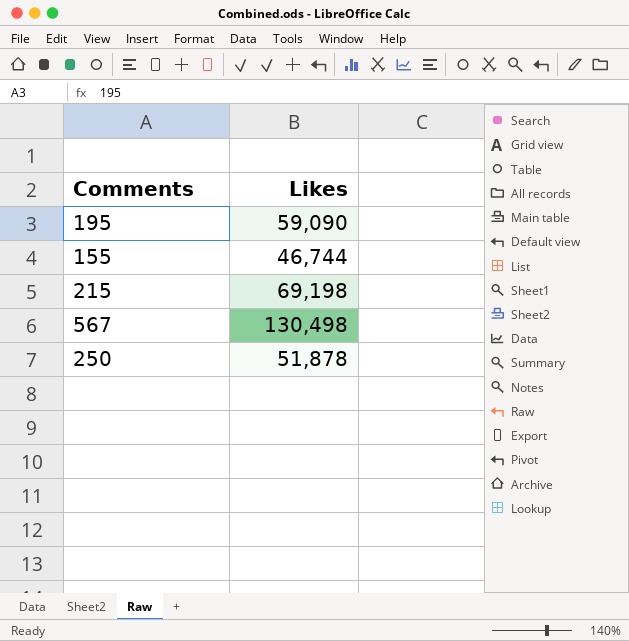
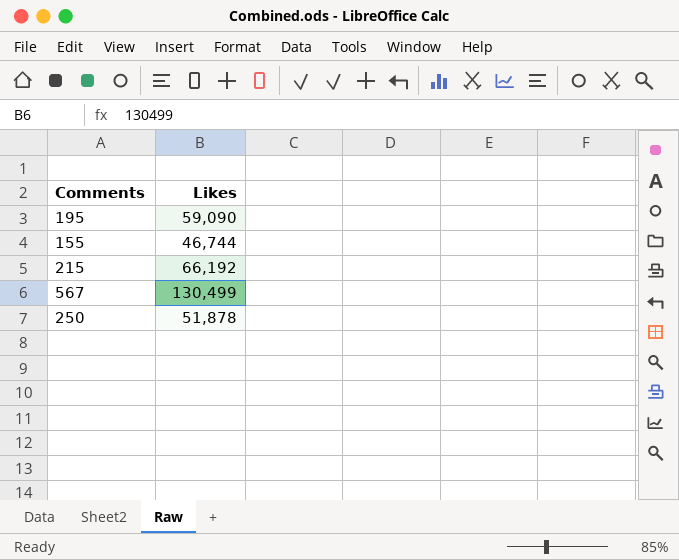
215 | Likes: 69,198 -> 66,192
567 | Likes: 130,498 -> 130,499

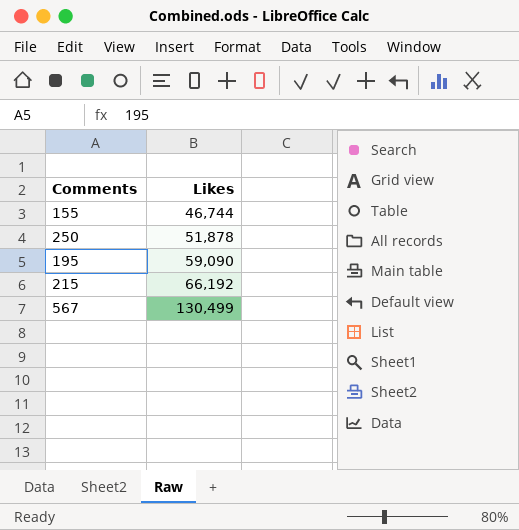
row order: none -> Likes ascending

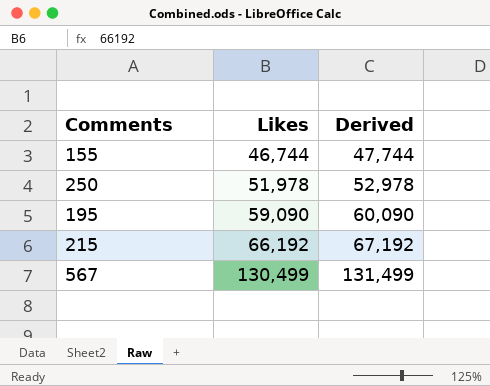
column Derived | formula: none -> [Likes] + 1000
250 | Likes: 51,878 -> 51,978

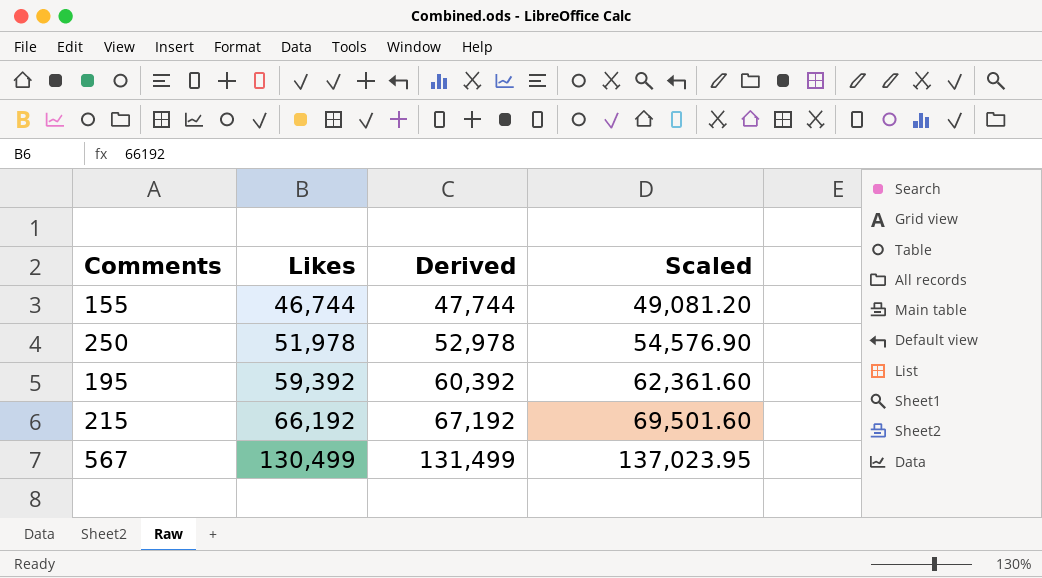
column Scaled | formula: none -> [Likes] * 1.05
195 | Likes: 59,090 -> 59,392
195 | Derived: 60,090 -> 60,392

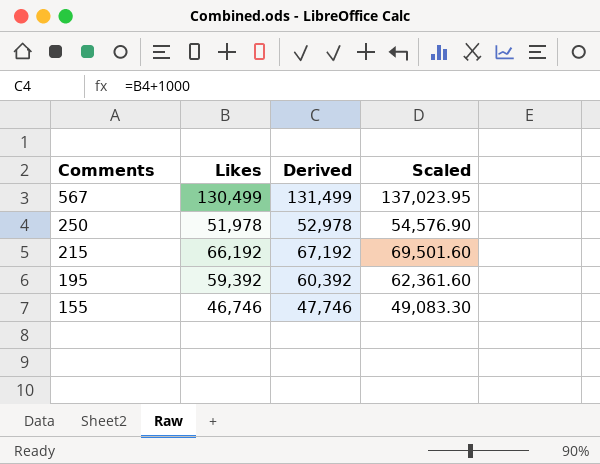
row order: Likes ascending -> Comments descending
155 | Likes: 46,744 -> 46,746
155 | Derived: 47,744 -> 47,746
155 | Scaled: 49,081.20 -> 49,083.30

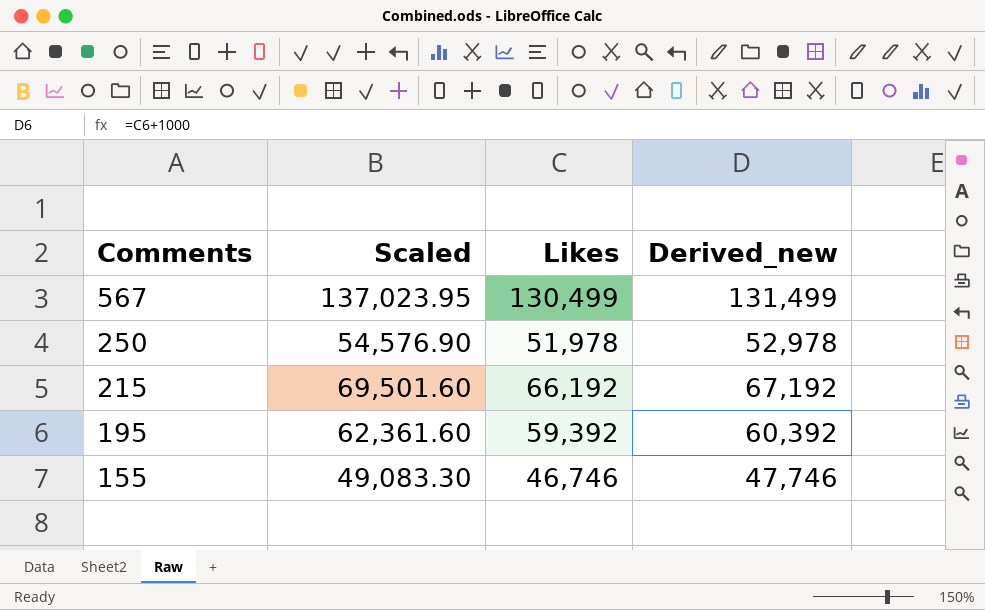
column Scaled | position: 4 -> 2
column name: Derived -> Derived_new

